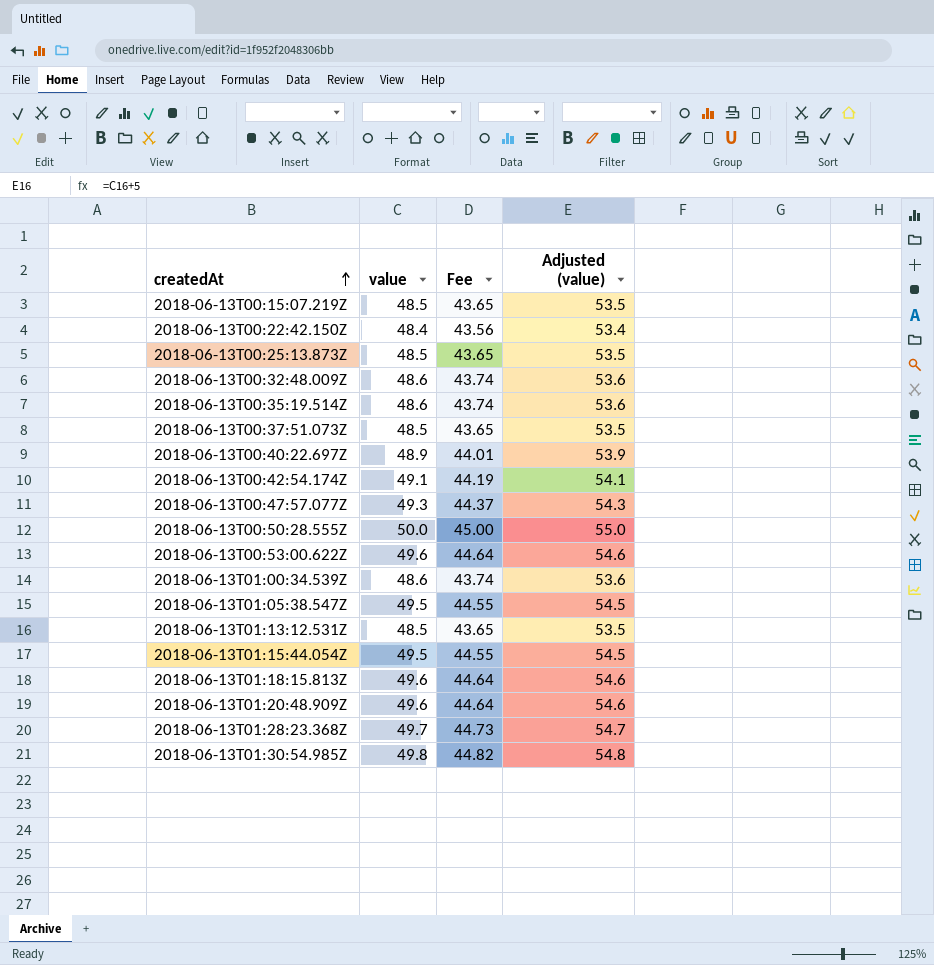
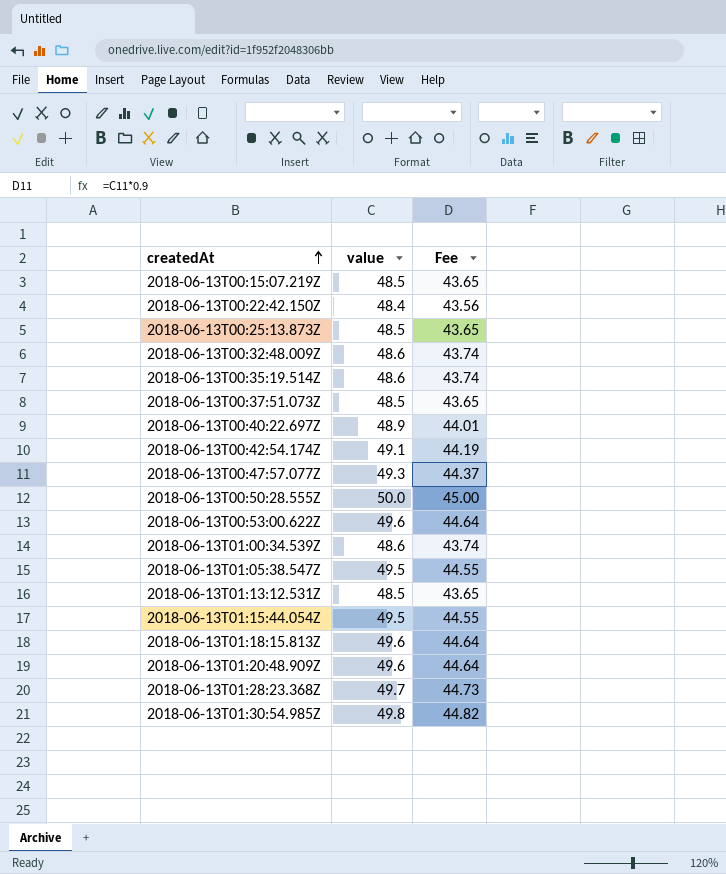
column Adjusted (value) | formula: [value] + 5 -> none

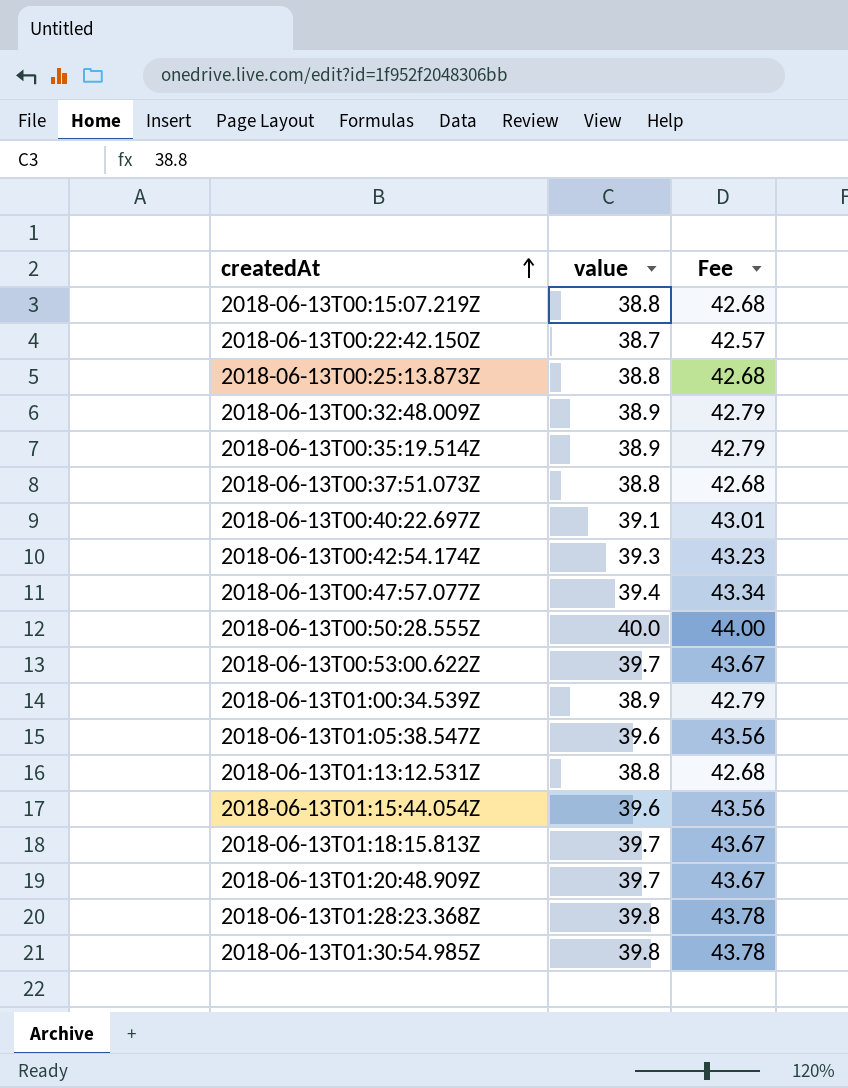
column Fee | formula: [value] * 0.9 -> [value] * 1.1
2018-06-13T00:15:07.219Z | value: 48.5 -> 38.8
2018-06-13T00:22:42.150Z | value: 48.4 -> 38.7
2018-06-13T00:25:13.873Z | value: 48.5 -> 38.8
2018-06-13T00:32:48.009Z | value: 48.6 -> 38.9
2018-06-13T00:35:19.514Z | value: 48.6 -> 38.9
2018-06-13T00:37:51.073Z | value: 48.5 -> 38.8
2018-06-13T00:40:22.697Z | value: 48.9 -> 39.1
2018-06-13T00:42:54.174Z | value: 49.1 -> 39.3
2018-06-13T00:47:57.077Z | value: 49.3 -> 39.4
2018-06-13T00:50:28.555Z | value: 50.0 -> 40.0
2018-06-13T00:53:00.622Z | value: 49.6 -> 39.7
2018-06-13T01:00:34.539Z | value: 48.6 -> 38.9
2018-06-13T01:05:38.547Z | value: 49.5 -> 39.6
2018-06-13T01:13:12.531Z | value: 48.5 -> 38.8
2018-06-13T01:15:44.054Z | value: 49.5 -> 39.6
2018-06-13T01:18:15.813Z | value: 49.6 -> 39.7
2018-06-13T01:20:48.909Z | value: 49.6 -> 39.7
2018-06-13T01:28:23.368Z | value: 49.7 -> 39.8
2018-06-13T01:30:54.985Z | value: 49.8 -> 39.8

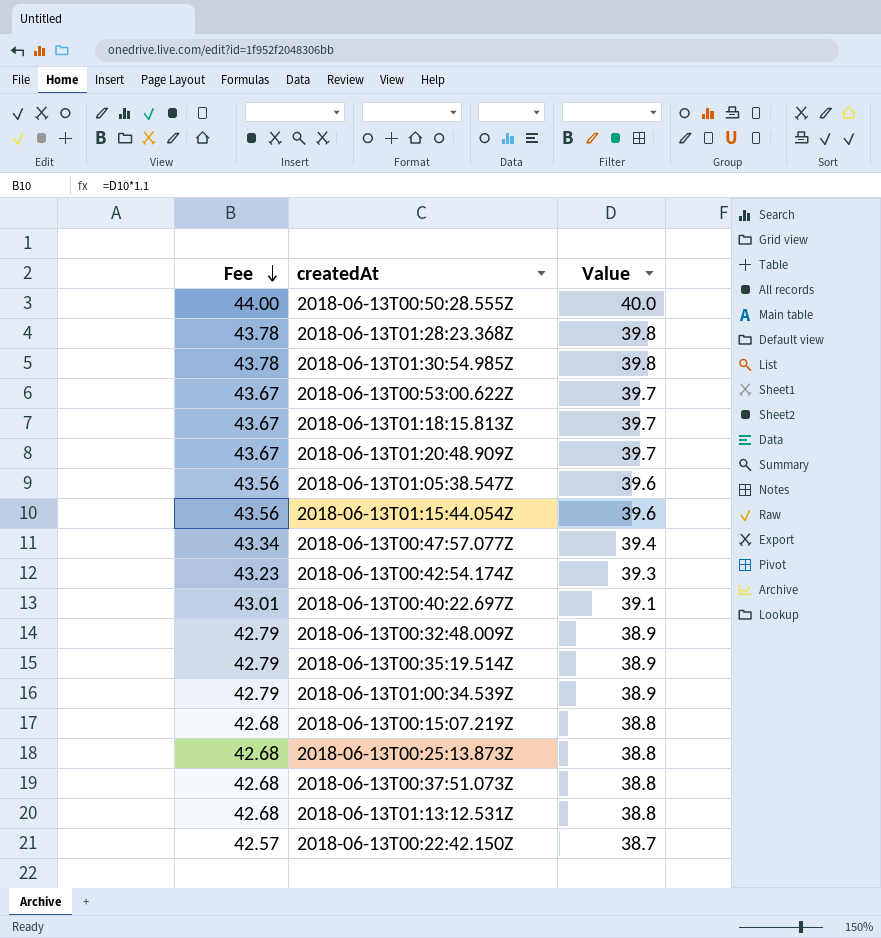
row order: createdAt ascending -> Fee descending
column Fee | position: 3 -> 1
column name: value -> Value

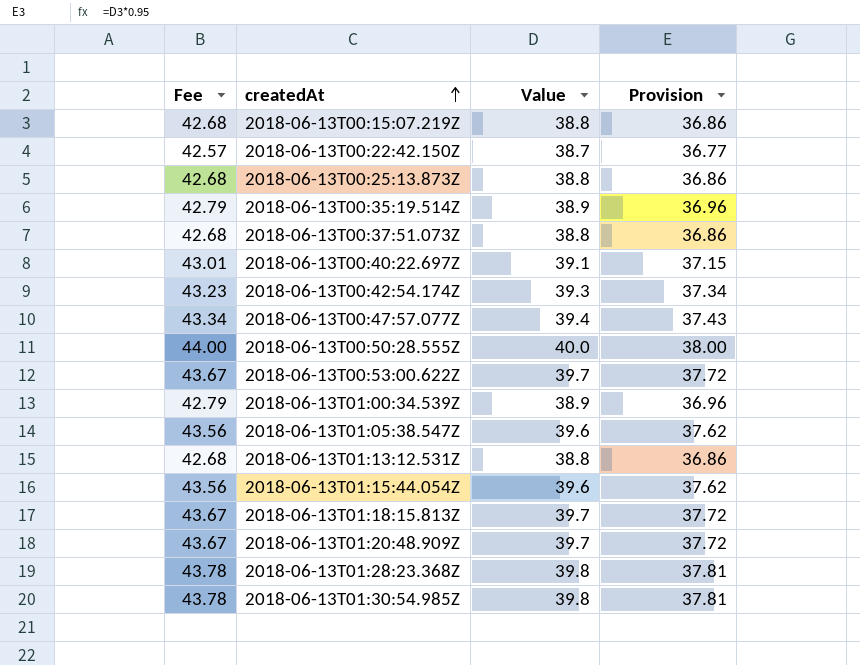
row order: Fee descending -> createdAt ascending
column Provision | formula: none -> [Value] * 0.95
row 2018-06-13T00:32:48.009Z: 42.79 | 38.9 -> none

